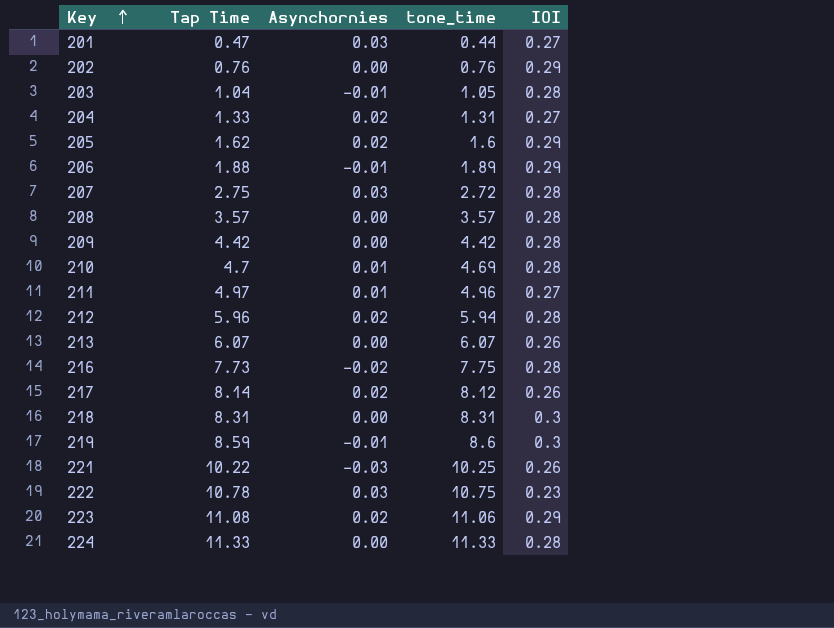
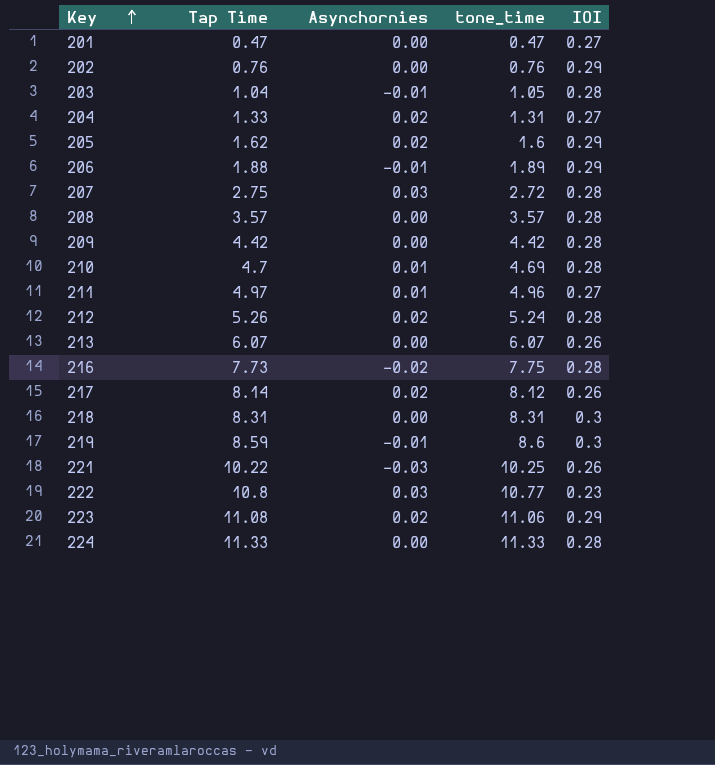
201 | Asynchornies: 0.03 -> 0.00
201 | tone_time: 0.44 -> 0.47
212 | Tap Time: 5.96 -> 5.26
212 | tone_time: 5.94 -> 5.24
222 | Tap Time: 10.78 -> 10.8
222 | tone_time: 10.75 -> 10.77

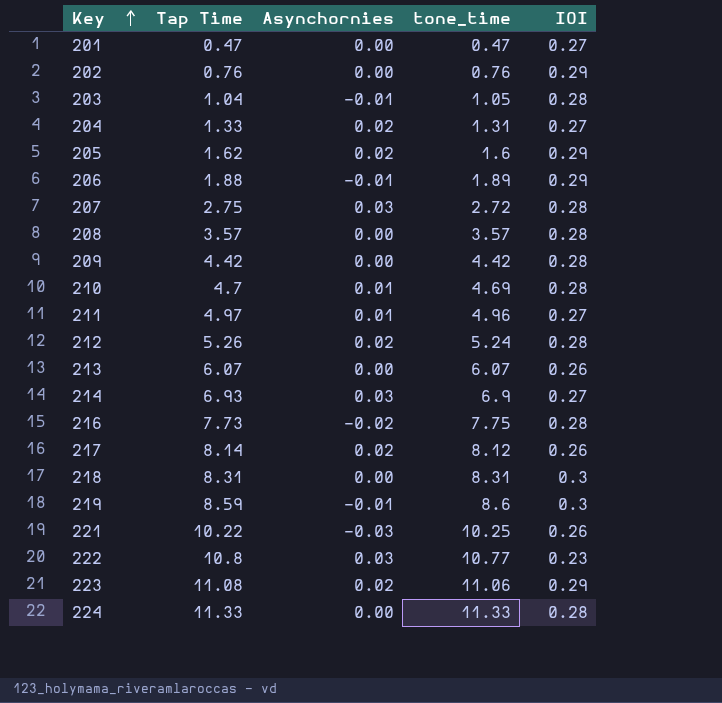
row 214: none -> 6.93 | 0.03 | 6.9 | 0.27

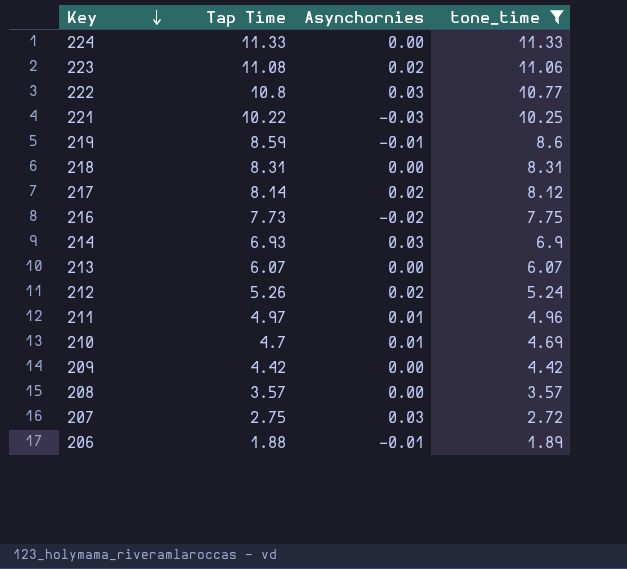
filter: none -> tone_time >= 1.89
row order: Key ascending -> Key descending
column IOI | position: 5 -> none

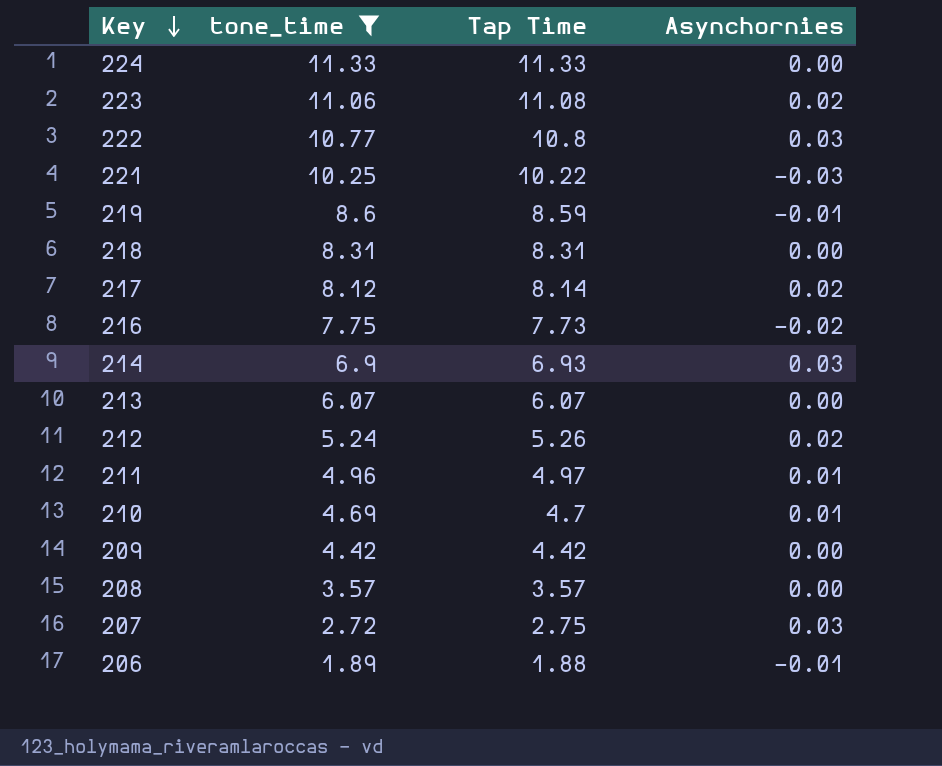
column tone_time | position: 4 -> 2

